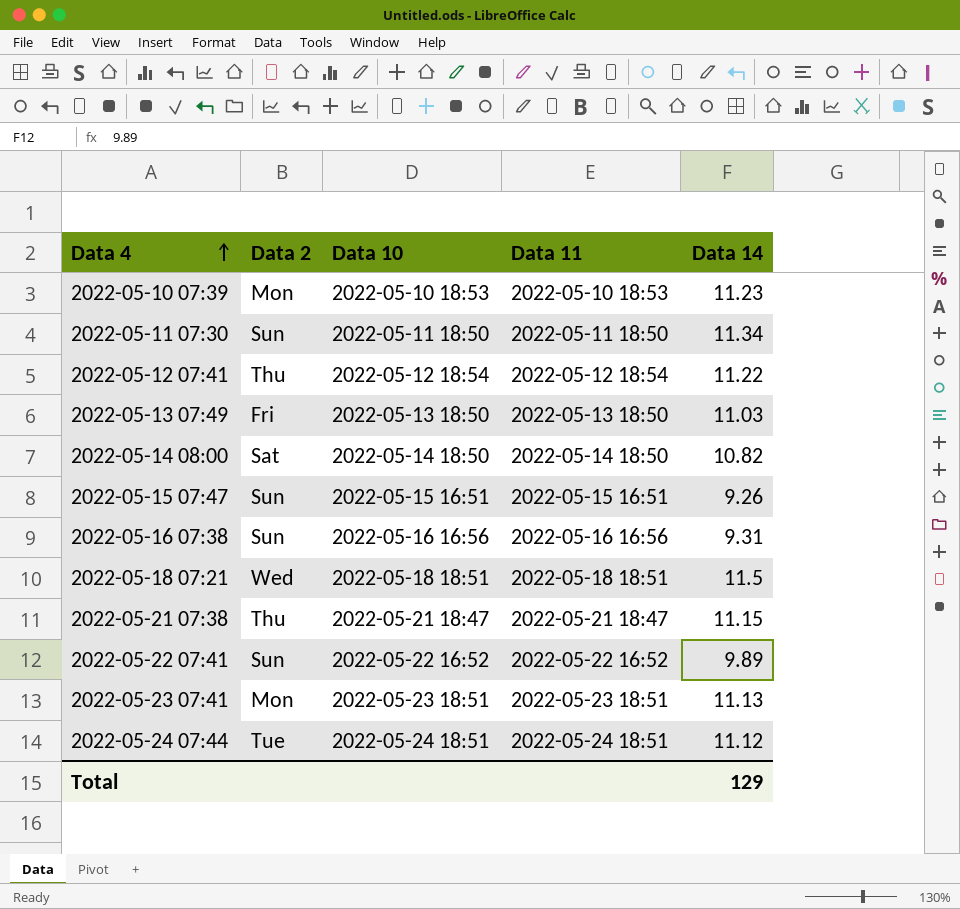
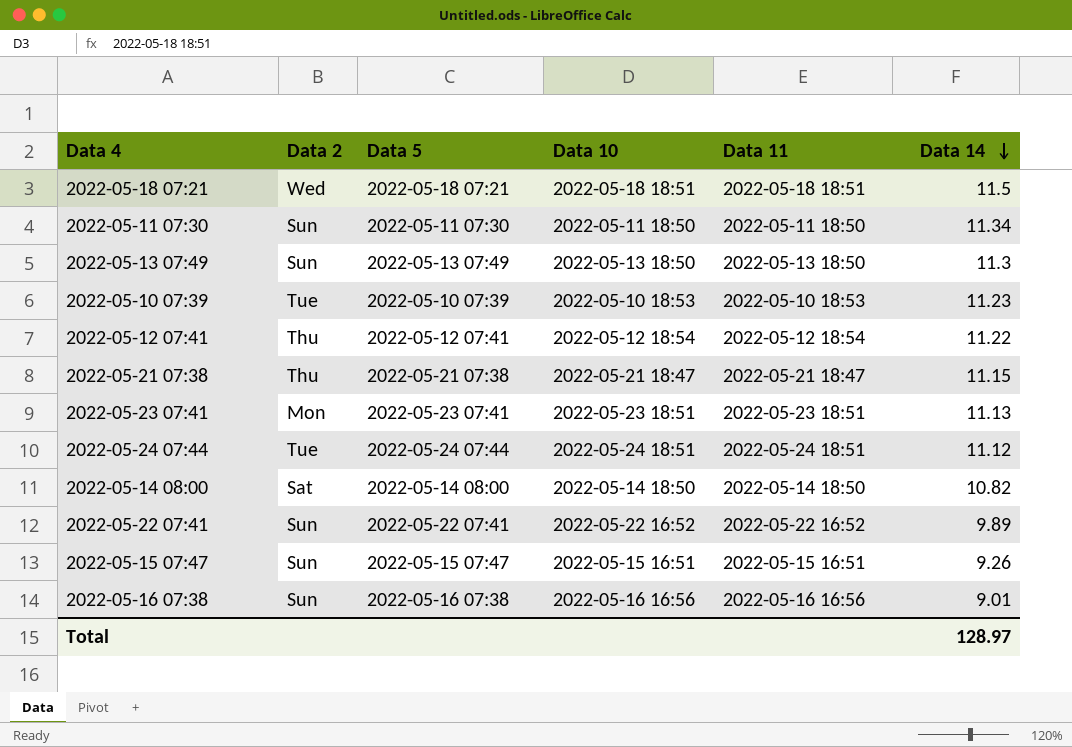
row order: Data 4 ascending -> Data 14 descending
column Data 5 | position: none -> 3
2022-05-13 07:49 | Data 2: Fri -> Sun
2022-05-13 07:49 | Data 14: 11.03 -> 11.3
2022-05-10 07:39 | Data 2: Mon -> Tue
2022-05-16 07:38 | Data 14: 9.31 -> 9.01
Total | Data 14: 129 -> 128.97

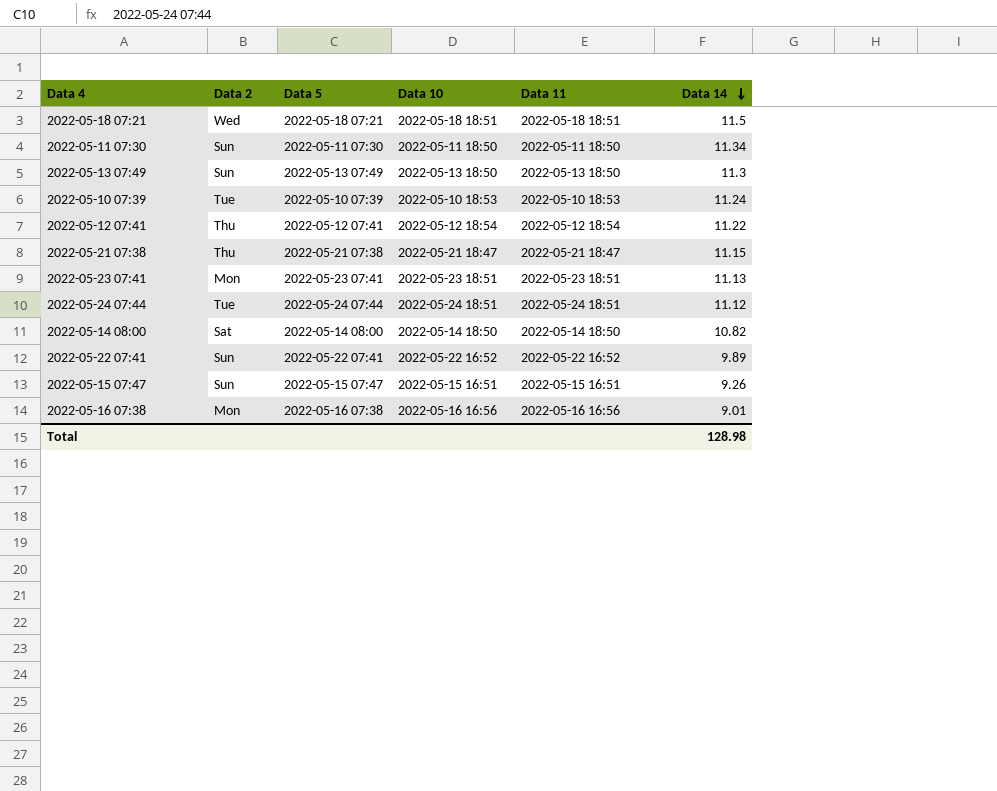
2022-05-10 07:39 | Data 14: 11.23 -> 11.24
2022-05-16 07:38 | Data 2: Sun -> Mon
Total | Data 14: 128.97 -> 128.98

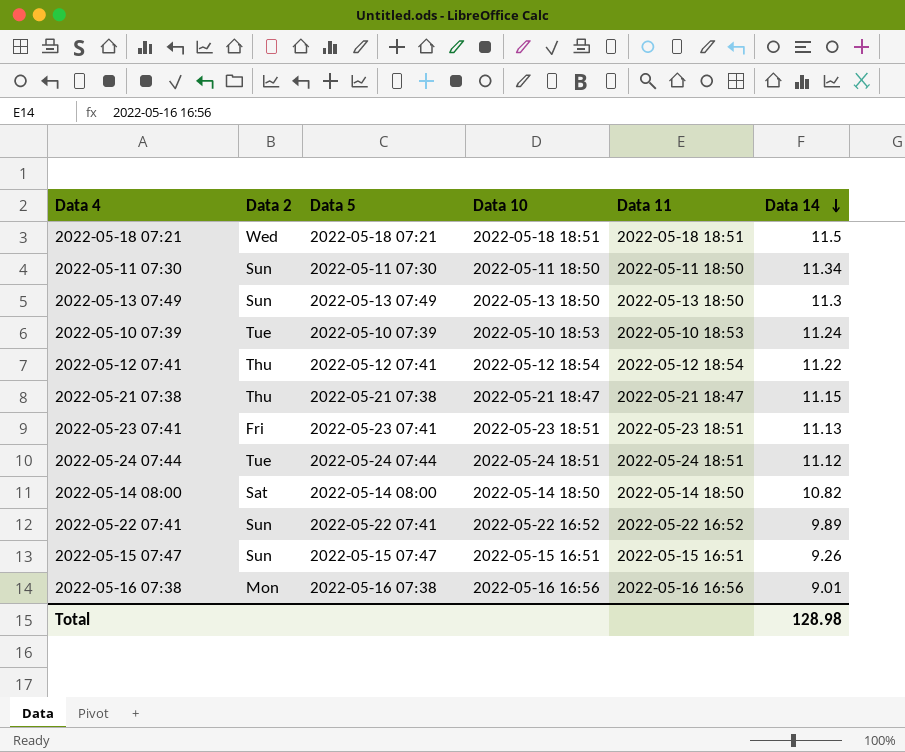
2022-05-23 07:41 | Data 2: Mon -> Fri

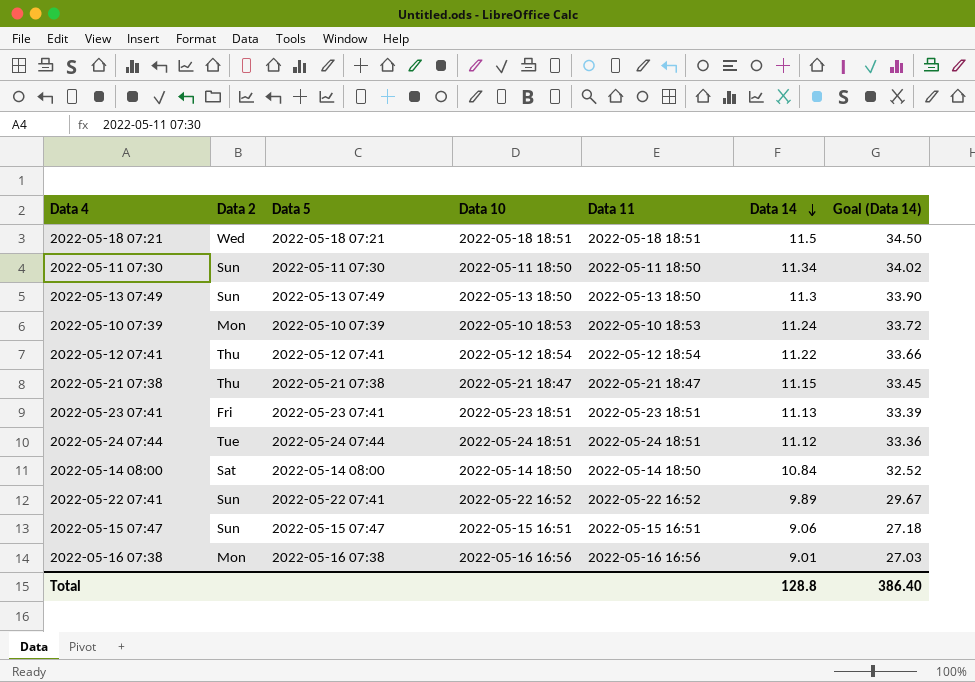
column Goal (Data 14) | formula: none -> [Data 14] * 3
2022-05-10 07:39 | Data 2: Tue -> Mon
2022-05-14 08:00 | Data 14: 10.82 -> 10.84
2022-05-15 07:47 | Data 14: 9.26 -> 9.06
Total | Data 14: 128.98 -> 128.8

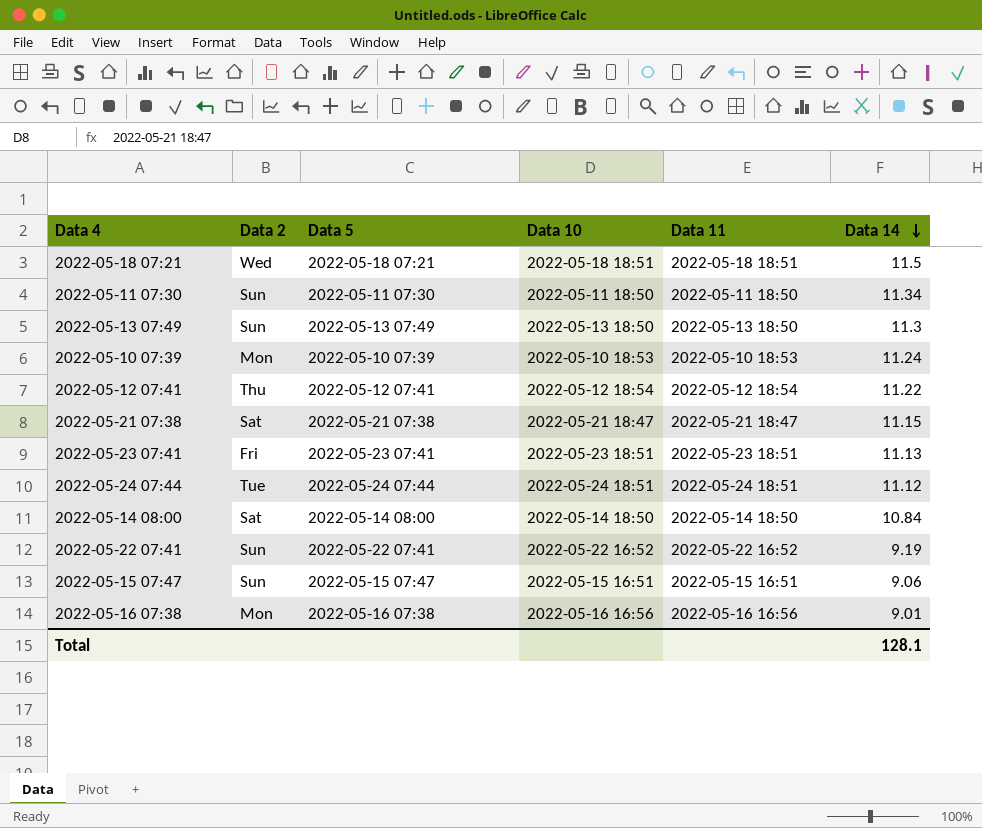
column Goal (Data 14) | formula: [Data 14] * 3 -> none
2022-05-21 07:38 | Data 2: Thu -> Sat
2022-05-22 07:41 | Data 14: 9.89 -> 9.19
Total | Data 14: 128.8 -> 128.1

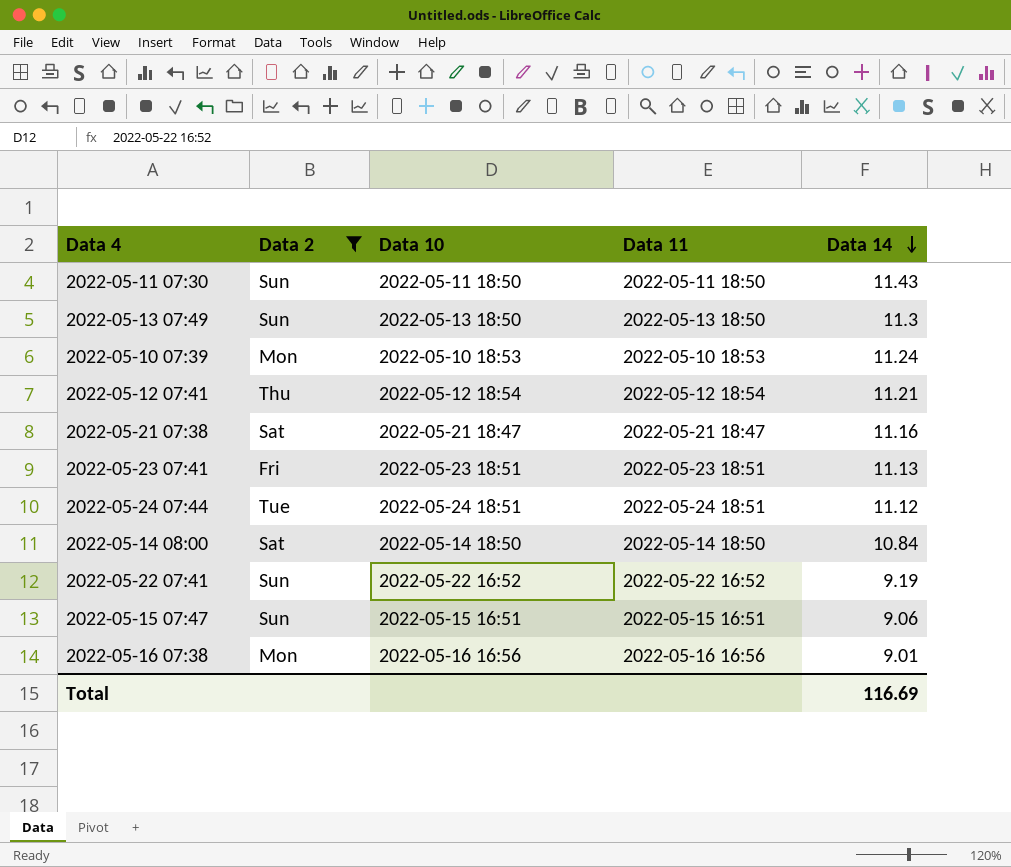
filter: none -> Data 2 != Wed
column Data 5 | position: 3 -> none
2022-05-11 07:30 | Data 14: 11.34 -> 11.43
2022-05-12 07:41 | Data 14: 11.22 -> 11.21
2022-05-21 07:38 | Data 14: 11.15 -> 11.16
Total | Data 14: 128.1 -> 116.69

